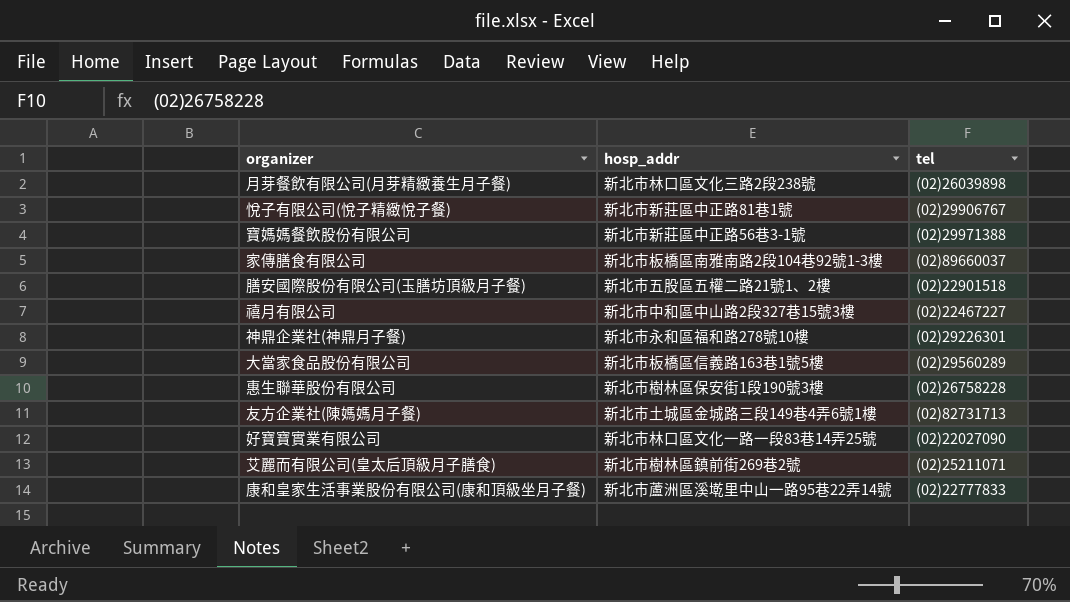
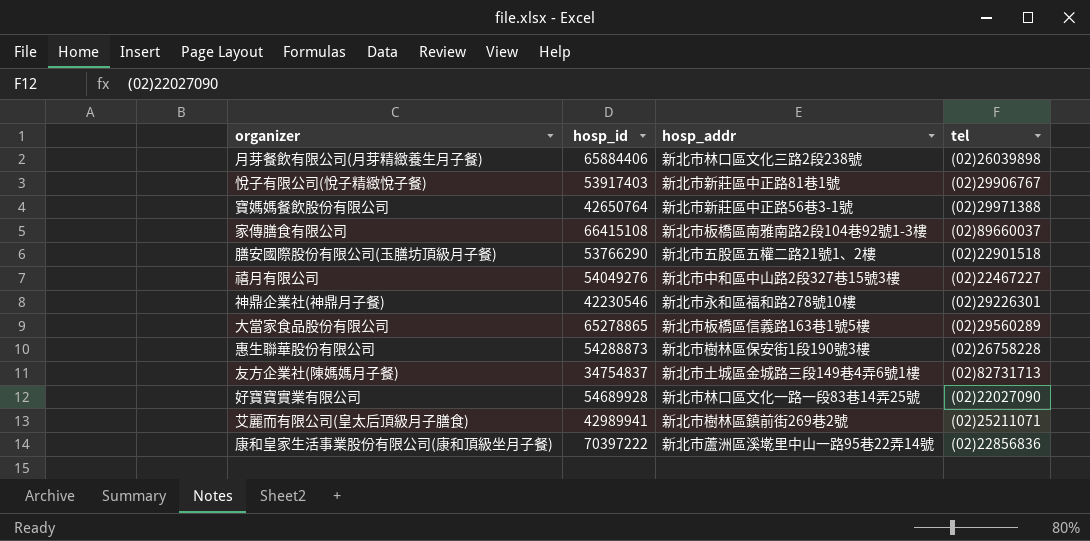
column hosp_id | position: none -> 2
康和皇家生活事業股份有限公司(康和頂級坐月子餐) | tel: (02)22777833 -> (02)22856836

